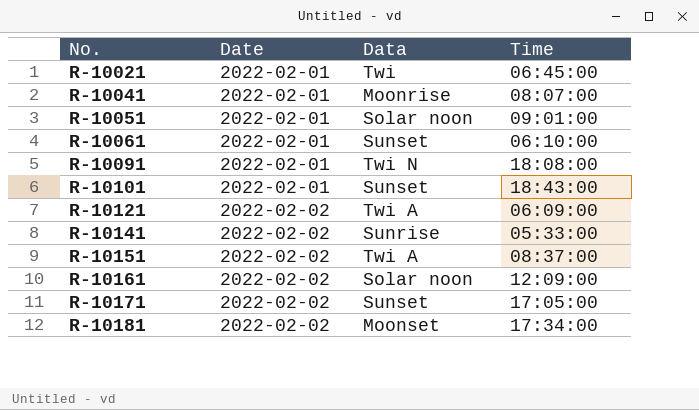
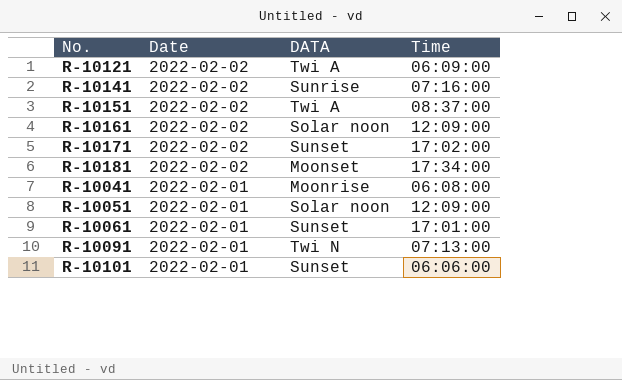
row order: No. ascending -> Date descending
column name: Data -> DATA
row R-10021: 2022-02-01 | Twi | 06:45:00 -> none
R-10141 | Time: 05:33:00 -> 07:16:00
R-10171 | Time: 17:05:00 -> 17:02:00
R-10041 | Time: 08:07:00 -> 06:08:00
R-10051 | Time: 09:01:00 -> 12:09:00
R-10061 | Time: 06:10:00 -> 17:01:00
R-10091 | Time: 18:08:00 -> 07:13:00
R-10101 | Time: 18:43:00 -> 06:06:00

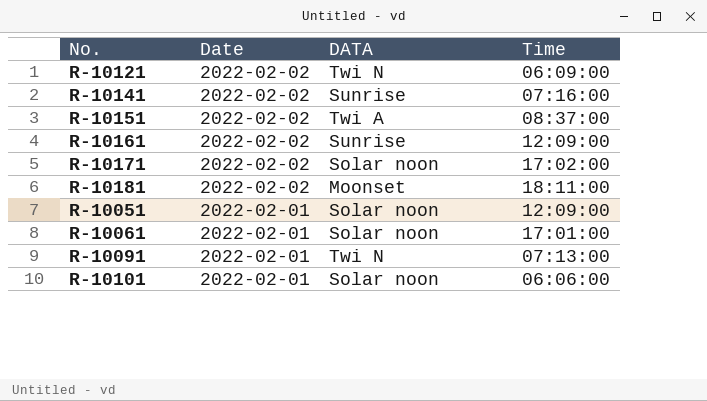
row R-10041: 2022-02-01 | Moonrise | 06:08:00 -> none
R-10121 | DATA: Twi A -> Twi N
R-10161 | DATA: Solar noon -> Sunrise
R-10171 | DATA: Sunset -> Solar noon
R-10181 | Time: 17:34:00 -> 18:11:00
R-10061 | DATA: Sunset -> Solar noon
R-10101 | DATA: Sunset -> Solar noon

